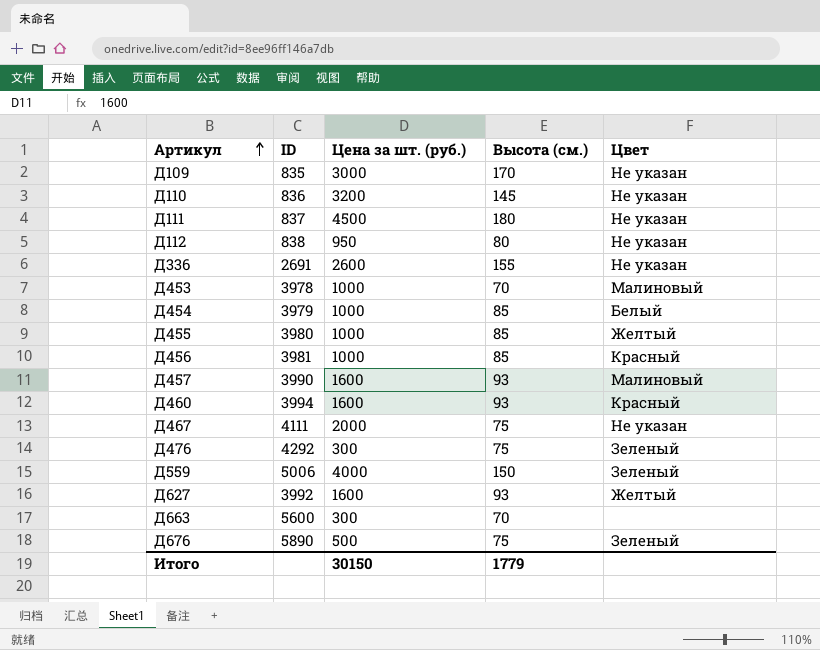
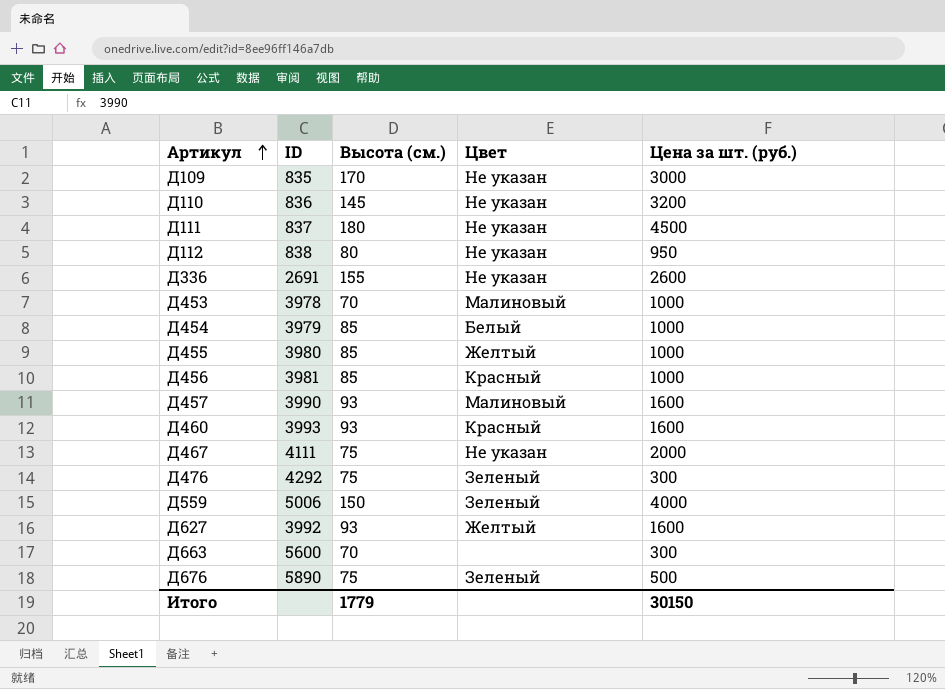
column Цена за шт. (руб.) | position: 3 -> 5
Д460 | ID: 3994 -> 3993

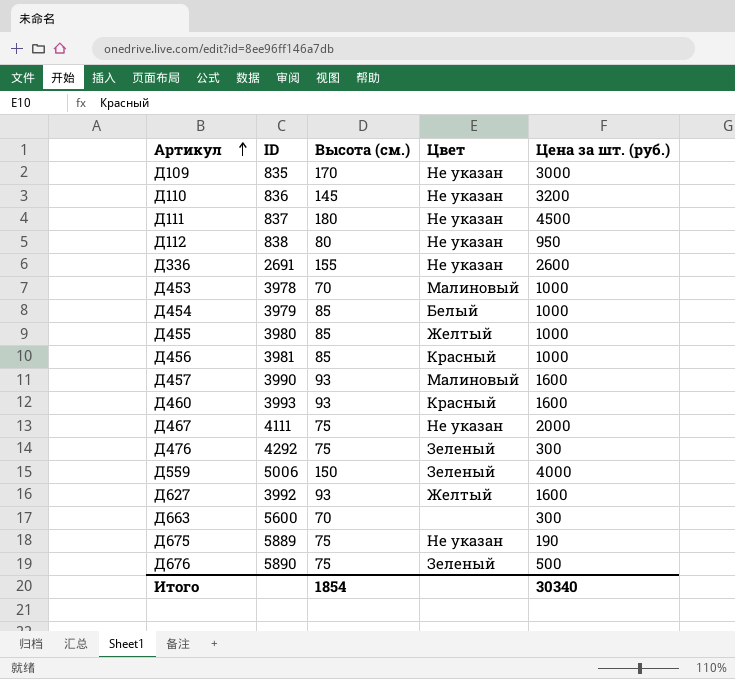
row Д675: none -> 5889 | 75 | Не указан | 190
Итого | Высота (см.): 1779 -> 1854
Итого | Цена за шт. (руб.): 30150 -> 30340

